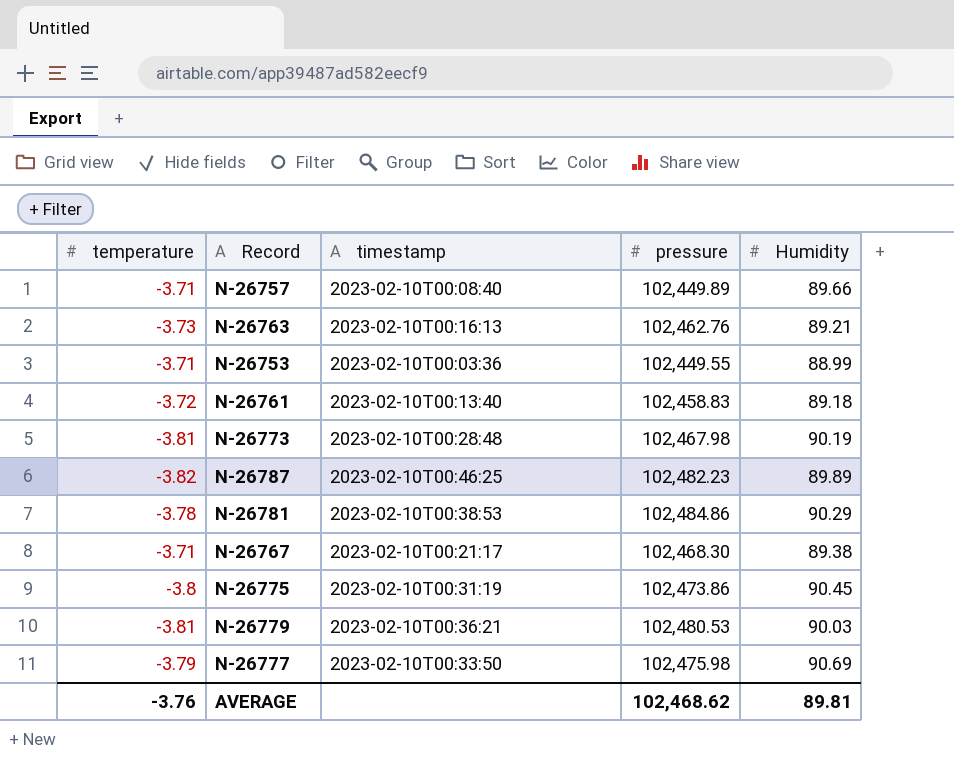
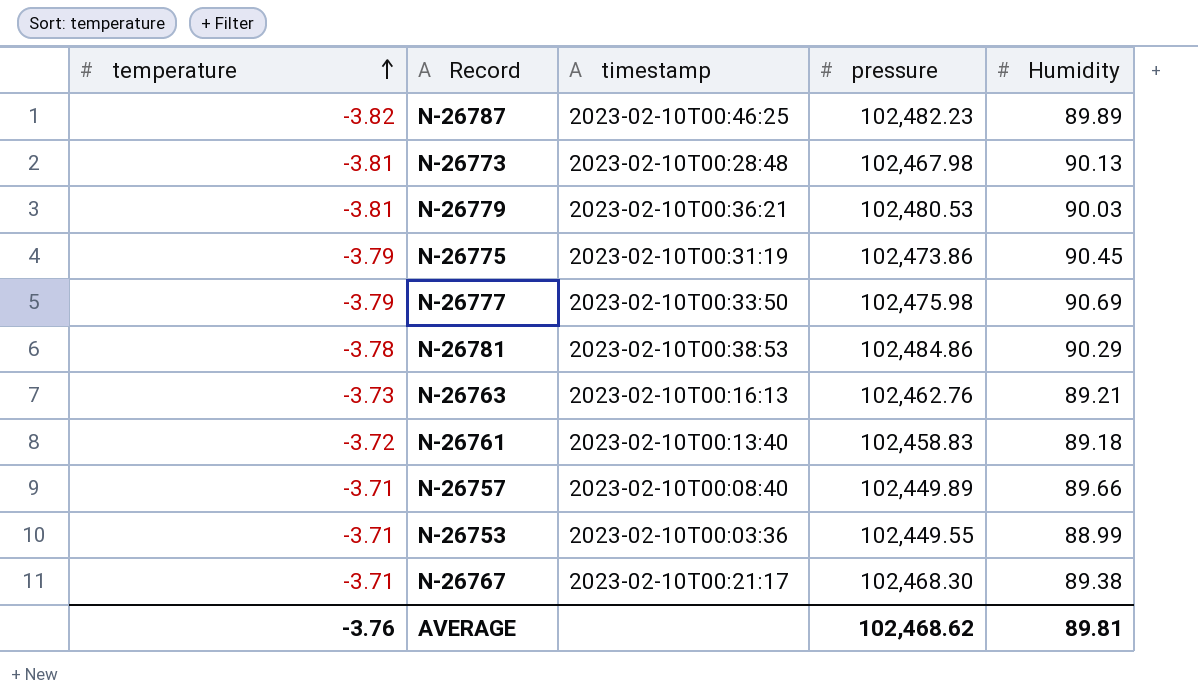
row order: none -> temperature ascending
N-26773 | Humidity: 90.19 -> 90.13
N-26775 | temperature: -3.8 -> -3.79

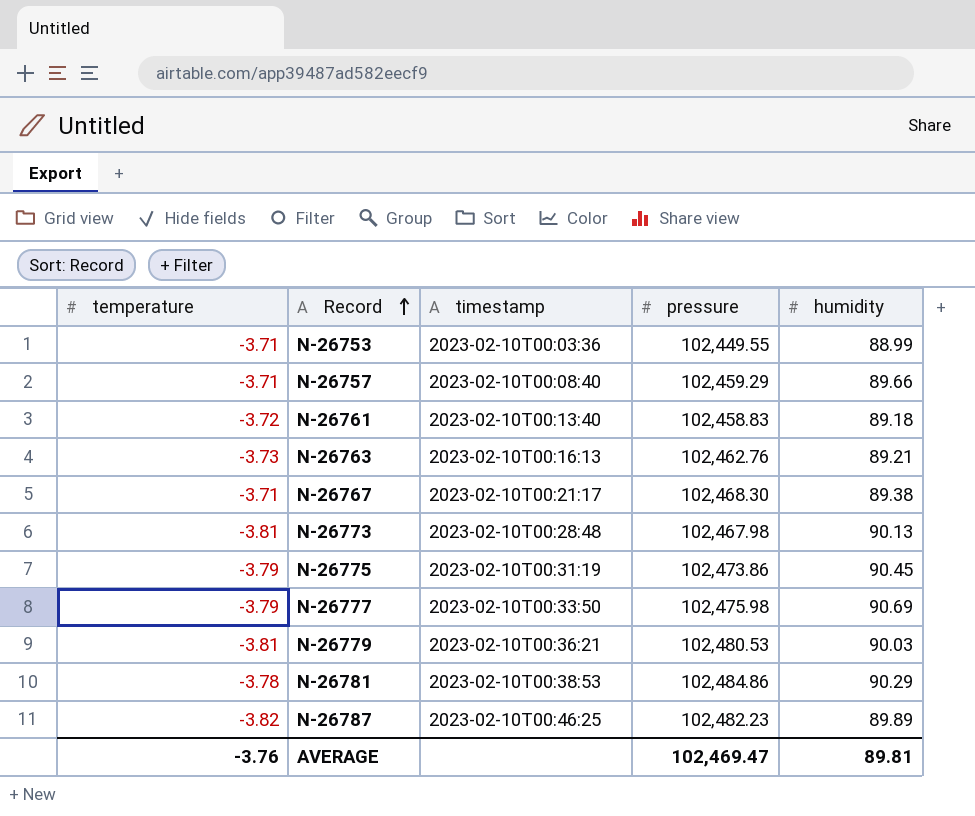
row order: temperature ascending -> Record ascending
column name: Humidity -> humidity
N-26757 | pressure: 102,449.89 -> 102,459.29
AVERAGE | pressure: 102,468.62 -> 102,469.47

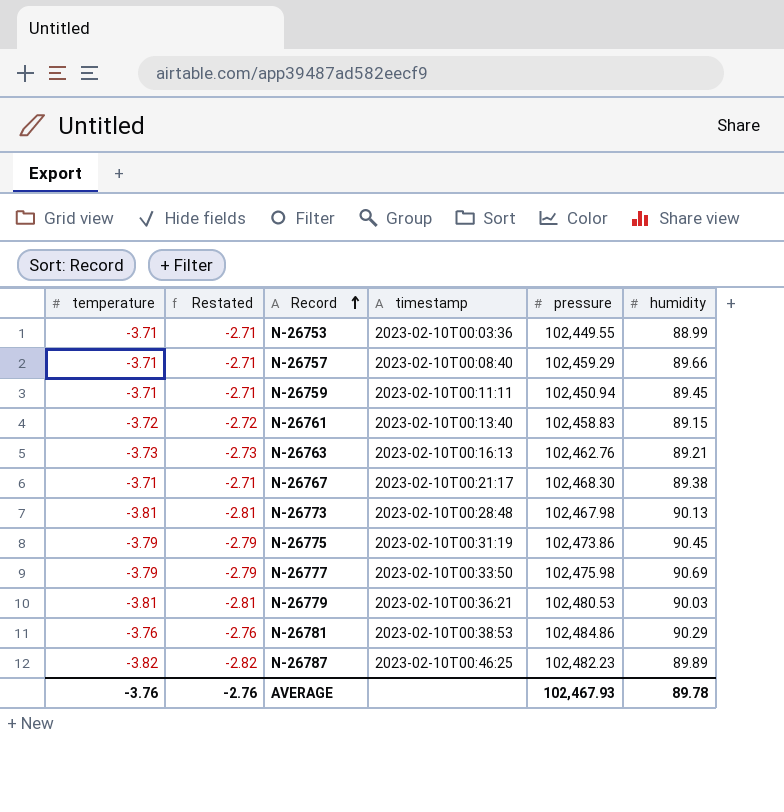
column Restated | formula: none -> [temperature] + 1
row N-26759: none -> -3.71 | -2.71 | 2023-02-10T00:11:11 | 102,450.94 | 89.45
N-26761 | humidity: 89.18 -> 89.15
N-26781 | temperature: -3.78 -> -3.76
AVERAGE | pressure: 102,469.47 -> 102,467.93
AVERAGE | humidity: 89.81 -> 89.78

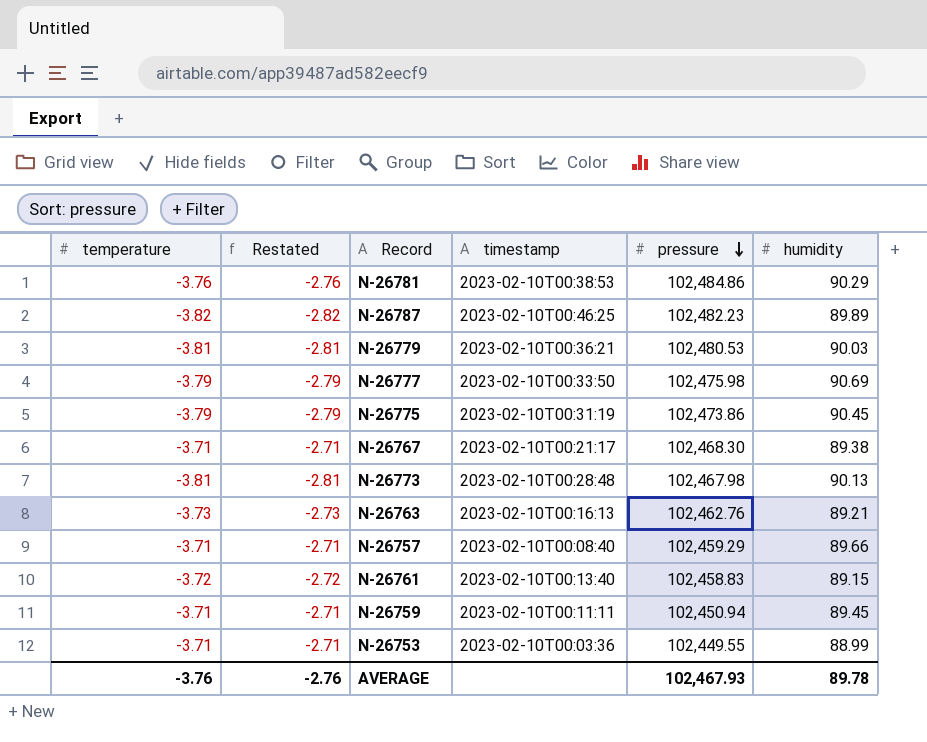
row order: Record ascending -> pressure descending

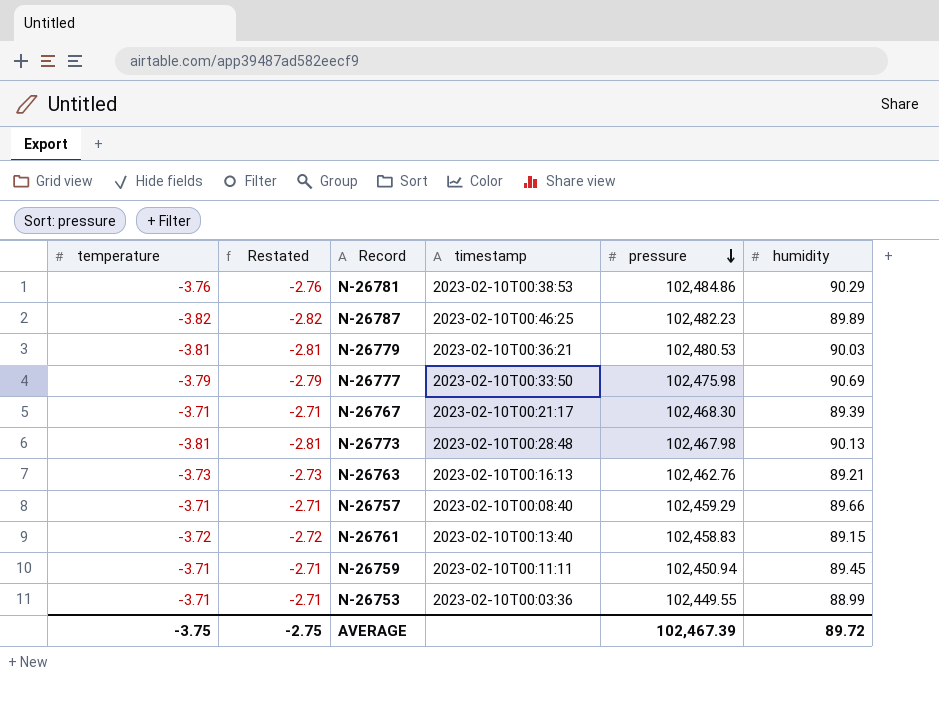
row N-26775: -3.79 | -2.79 | 2023-02-10T00:31:19 | 102,473.86 | 90.45 -> none
N-26767 | humidity: 89.38 -> 89.39
AVERAGE | temperature: -3.76 -> -3.75
AVERAGE | Restated: -2.76 -> -2.75
AVERAGE | pressure: 102,467.93 -> 102,467.39
AVERAGE | humidity: 89.78 -> 89.72

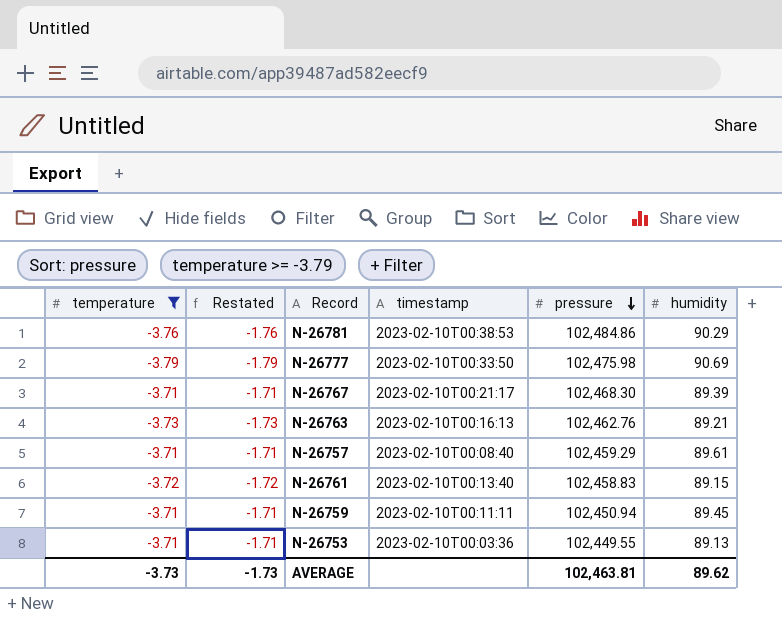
filter: none -> temperature >= -3.79
column Restated | formula: [temperature] + 1 -> [temperature] + 2
N-26757 | humidity: 89.66 -> 89.61
N-26753 | humidity: 88.99 -> 89.13
AVERAGE | temperature: -3.75 -> -3.73
AVERAGE | Restated: -2.75 -> -1.73
AVERAGE | pressure: 102,467.39 -> 102,463.81
AVERAGE | humidity: 89.72 -> 89.62

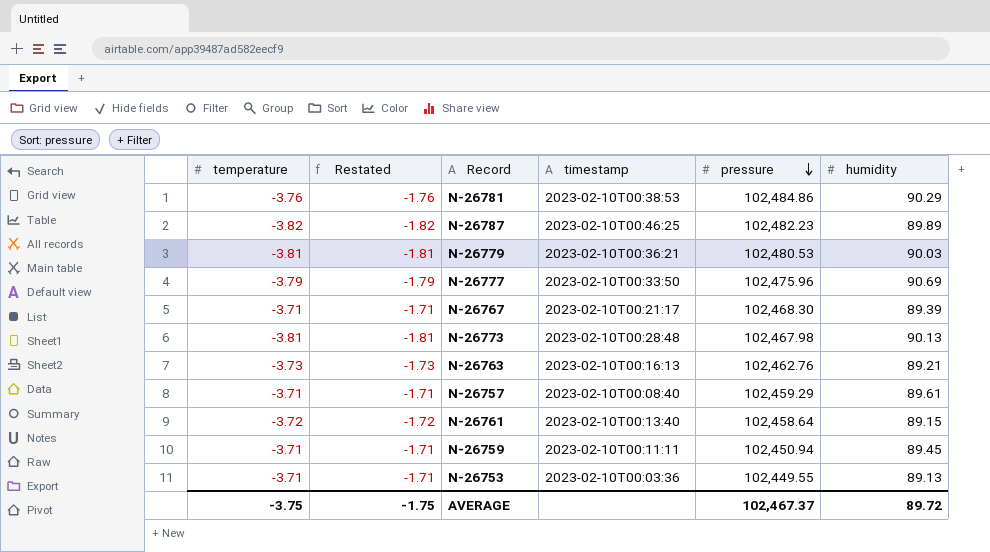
filter: temperature >= -3.79 -> none
N-26777 | pressure: 102,475.98 -> 102,475.96
N-26761 | pressure: 102,458.83 -> 102,458.64
AVERAGE | temperature: -3.73 -> -3.75
AVERAGE | Restated: -1.73 -> -1.75
AVERAGE | pressure: 102,463.81 -> 102,467.37
AVERAGE | humidity: 89.62 -> 89.72

